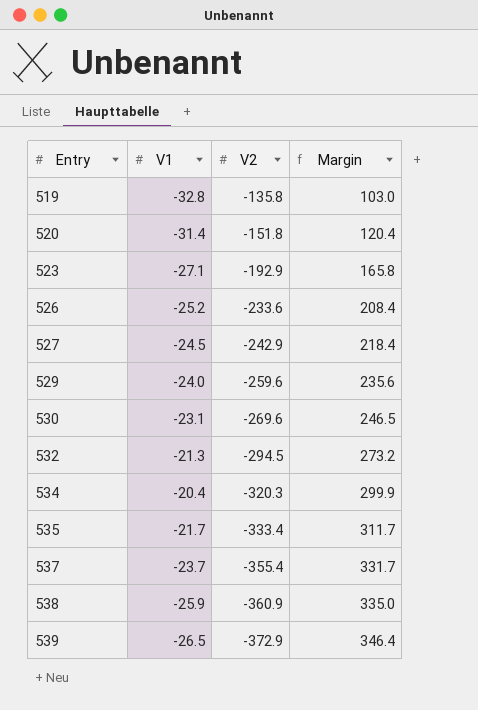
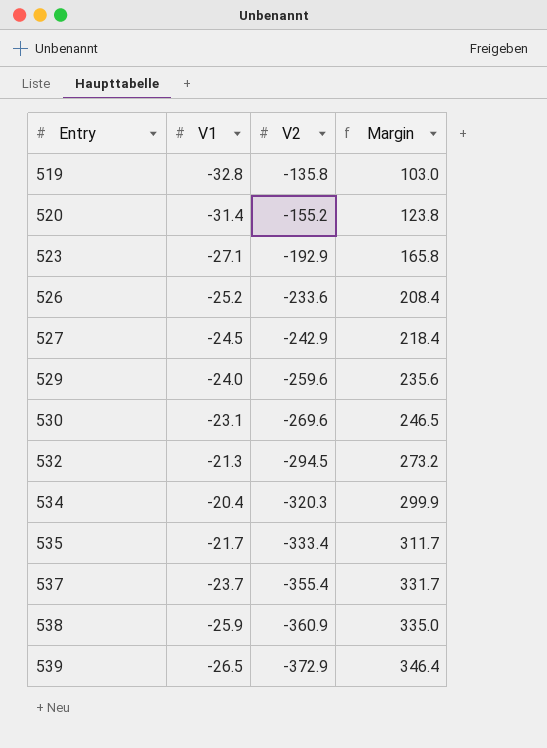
520 | V2: -151.8 -> -155.2
520 | Margin: 120.4 -> 123.8

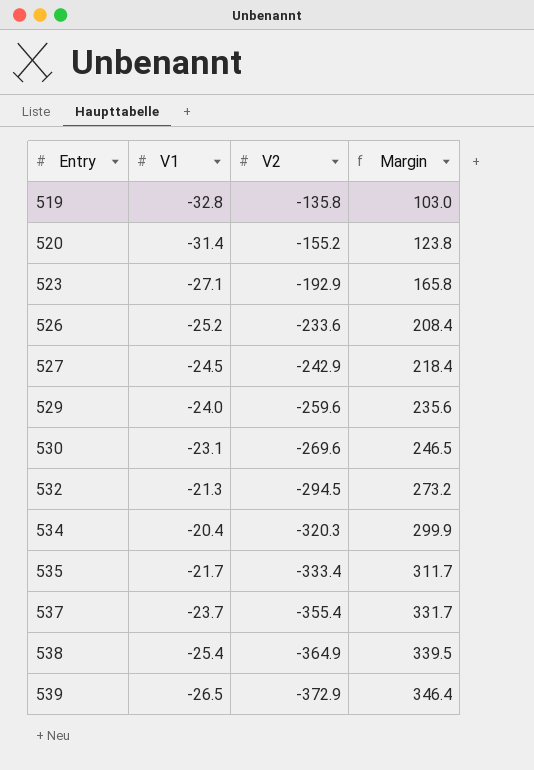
538 | V1: -25.9 -> -25.4
538 | V2: -360.9 -> -364.9
538 | Margin: 335.0 -> 339.5

